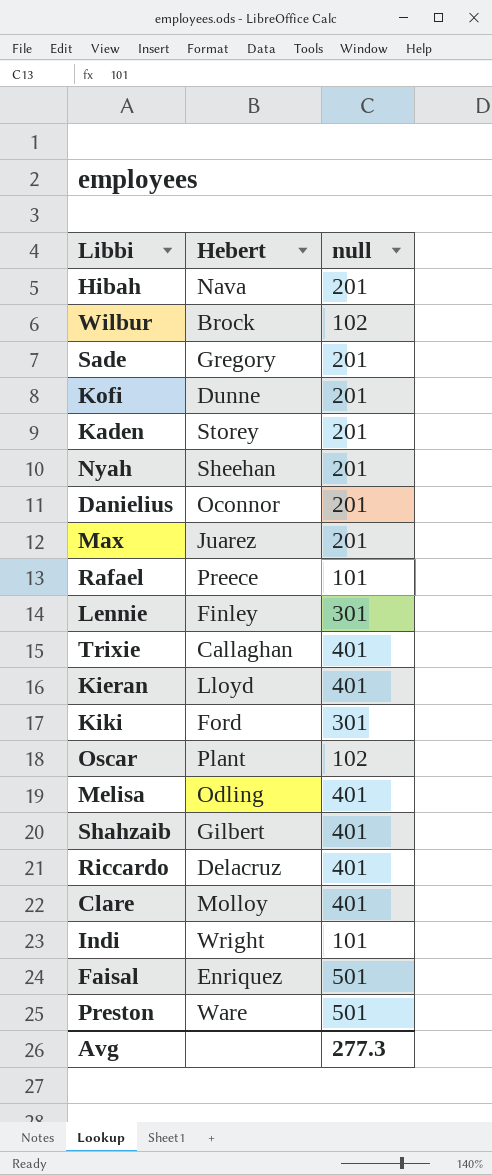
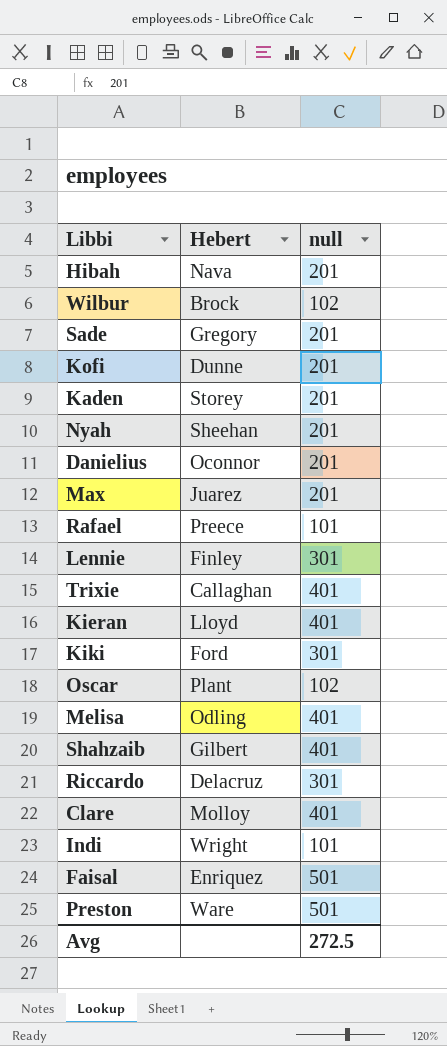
Riccardo | null: 401 -> 301
Avg | null: 277.3 -> 272.5

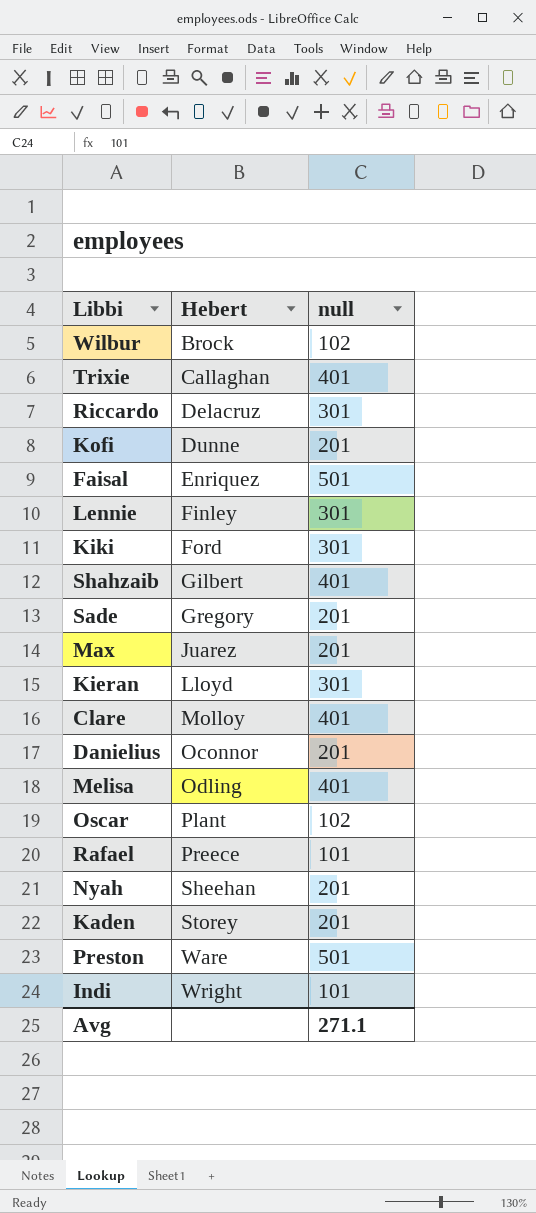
row order: none -> Hebert ascending
row Hibah: Nava | 201 -> none
Kieran | null: 401 -> 301
Avg | null: 272.5 -> 271.1

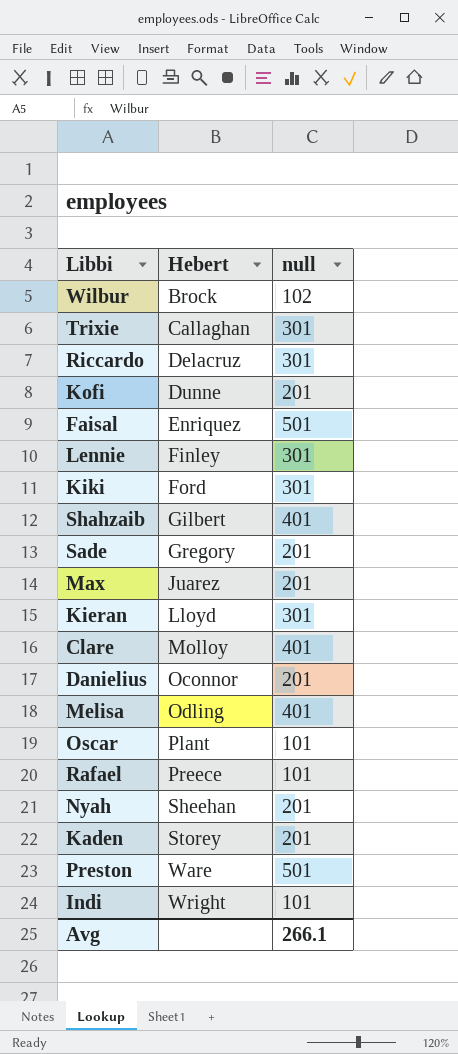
Trixie | null: 401 -> 301
Oscar | null: 102 -> 101
Avg | null: 271.1 -> 266.1

